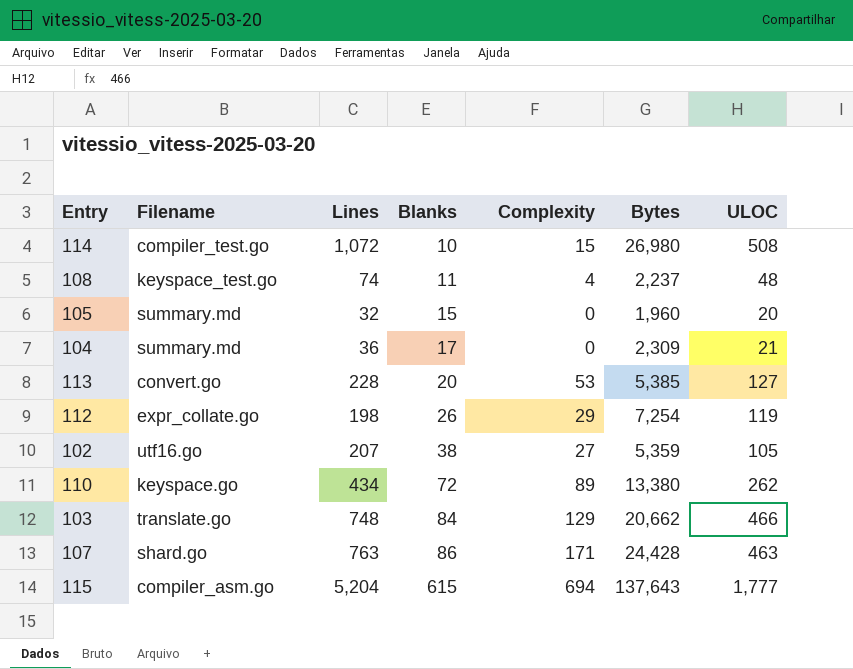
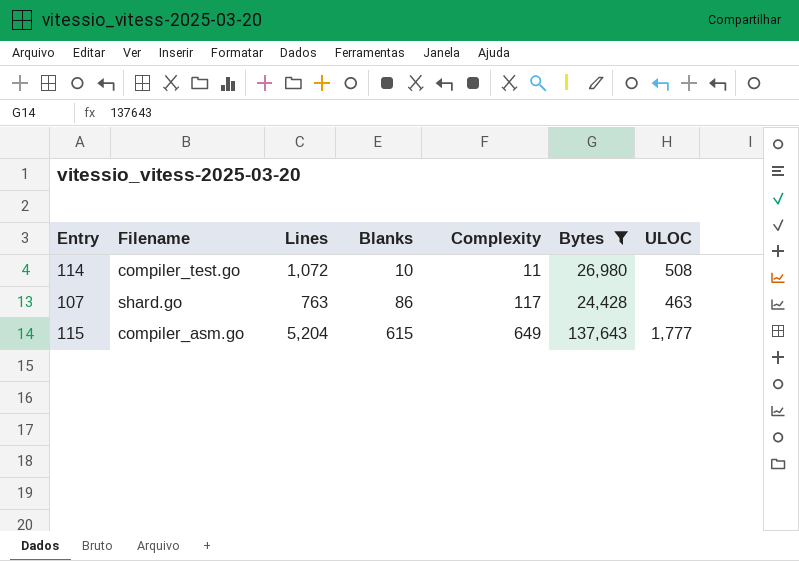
filter: none -> Bytes >= 24,428
114 | Complexity: 15 -> 11
107 | Complexity: 171 -> 117
115 | Complexity: 694 -> 649

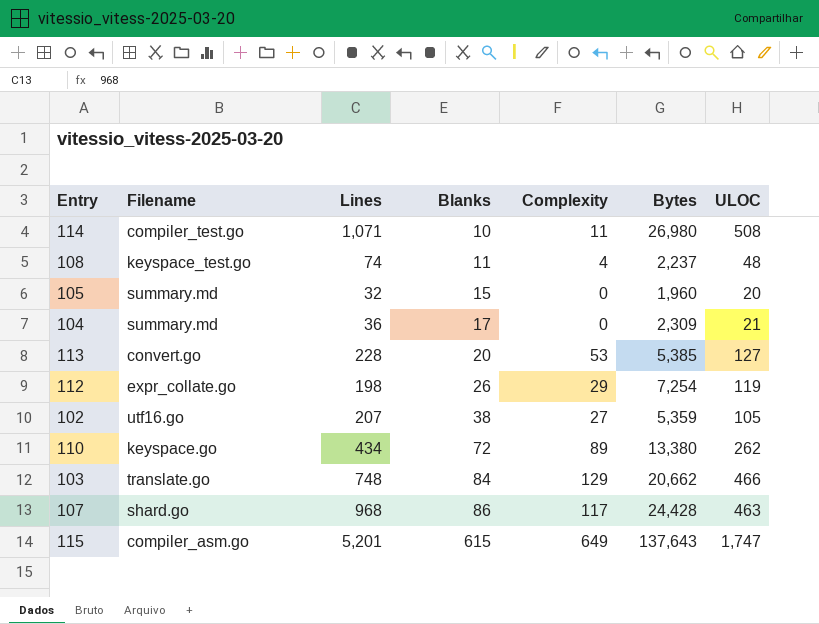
filter: Bytes >= 24,428 -> none
114 | Lines: 1,072 -> 1,071
107 | Lines: 763 -> 968
115 | Lines: 5,204 -> 5,201
115 | ULOC: 1,777 -> 1,747

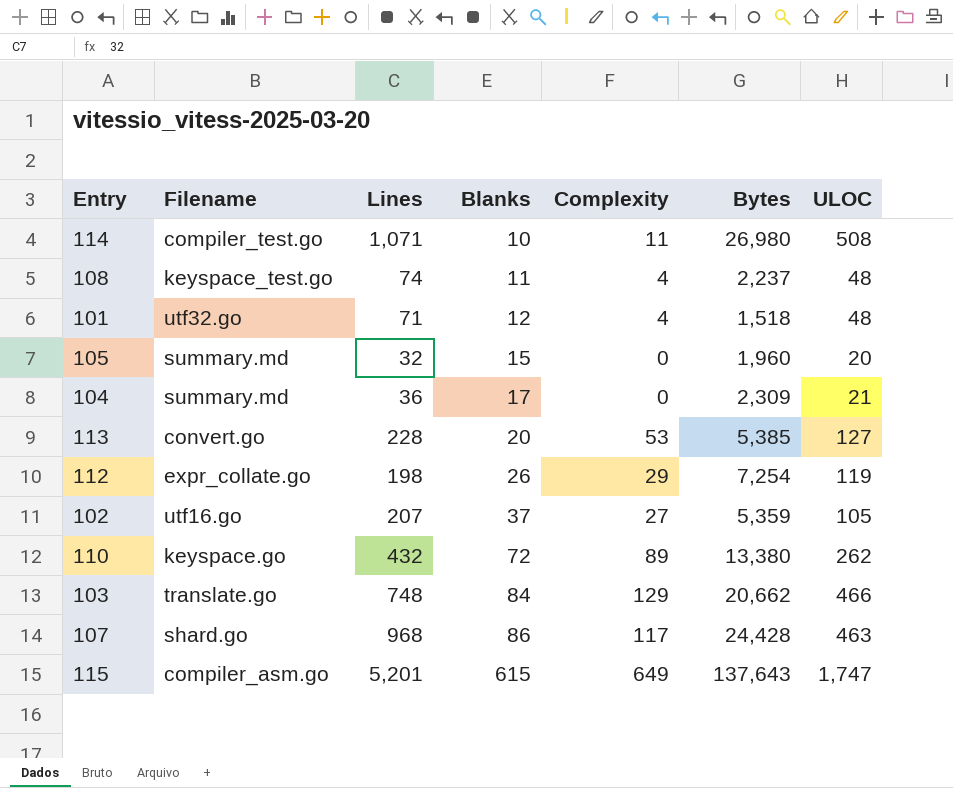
row 101: none -> utf32.go | 71 | 12 | 4 | 1,518 | 48
102 | Blanks: 38 -> 37
110 | Lines: 434 -> 432

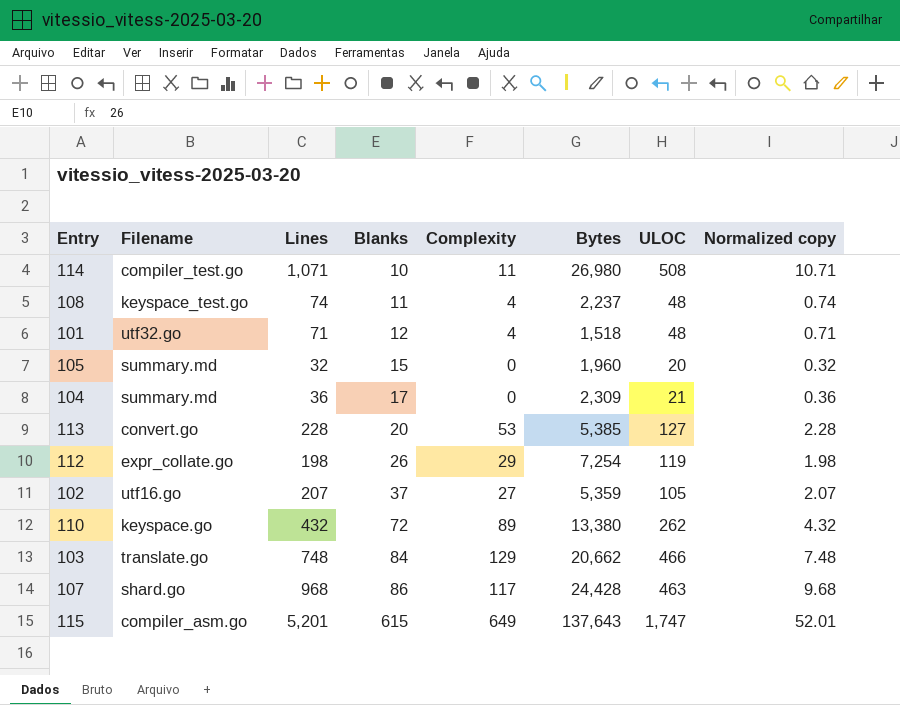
column Normalized copy | formula: none -> [Lines] * 0.01

